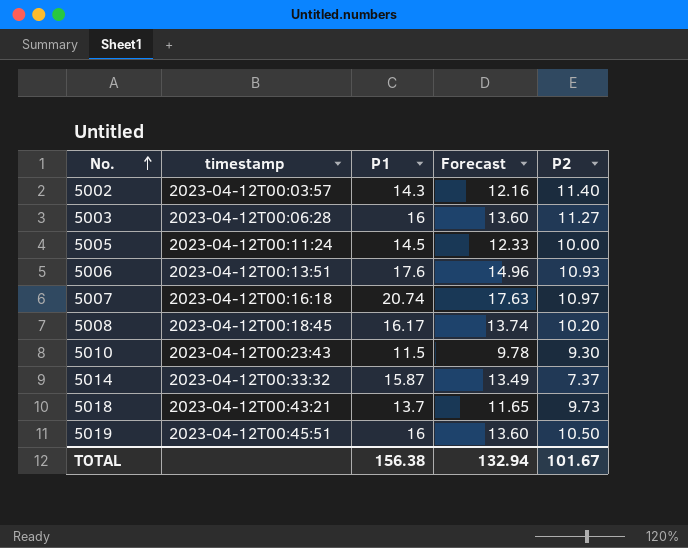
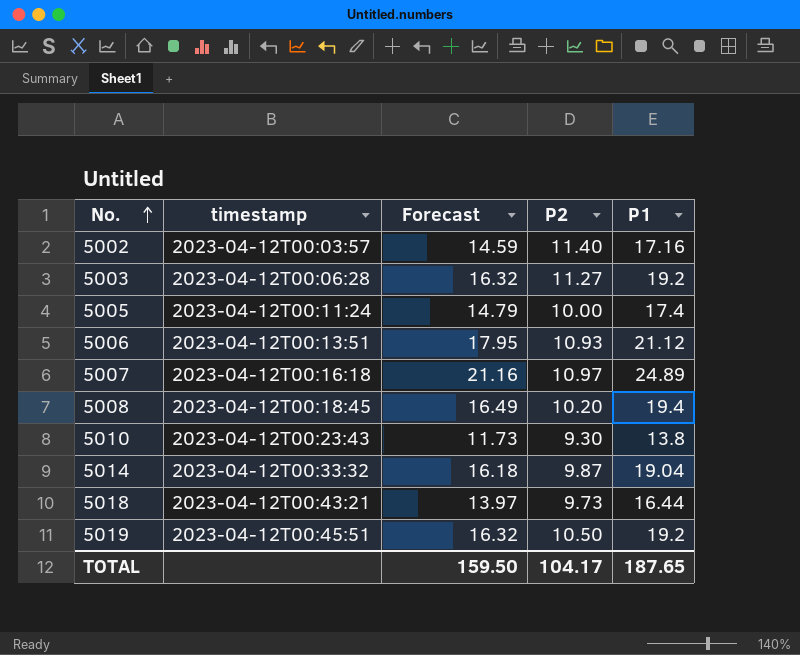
column P1 | position: 3 -> 5
5002 | Forecast: 12.16 -> 14.59
5002 | P1: 14.3 -> 17.16
5003 | Forecast: 13.60 -> 16.32
5003 | P1: 16 -> 19.2
5005 | Forecast: 12.33 -> 14.79
5005 | P1: 14.5 -> 17.4
5006 | Forecast: 14.96 -> 17.95
5006 | P1: 17.6 -> 21.12
5007 | Forecast: 17.63 -> 21.16
5007 | P1: 20.74 -> 24.89
5008 | Forecast: 13.74 -> 16.49
5008 | P1: 16.17 -> 19.4
5010 | Forecast: 9.78 -> 11.73
5010 | P1: 11.5 -> 13.8
5014 | Forecast: 13.49 -> 16.18
5014 | P2: 7.37 -> 9.87
5014 | P1: 15.87 -> 19.04
5018 | Forecast: 11.65 -> 13.97
5018 | P1: 13.7 -> 16.44
5019 | Forecast: 13.60 -> 16.32
5019 | P1: 16 -> 19.2
TOTAL | Forecast: 132.94 -> 159.50
TOTAL | P2: 101.67 -> 104.17
TOTAL | P1: 156.38 -> 187.65

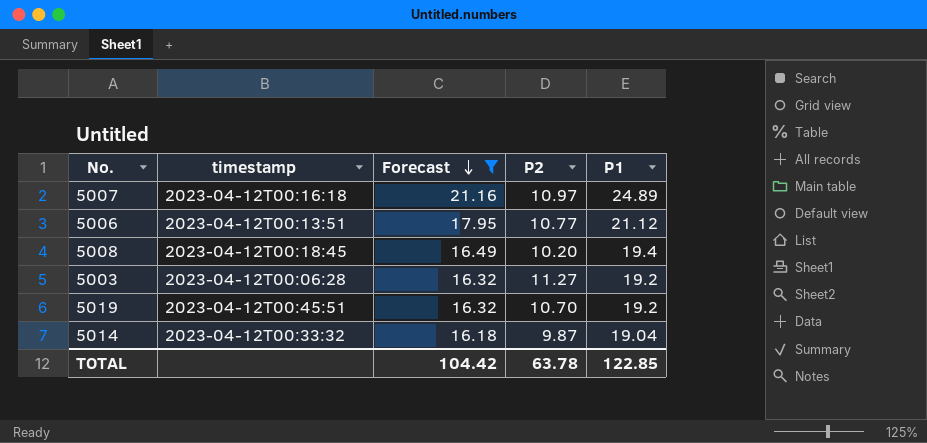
filter: none -> Forecast >= 16.18
row order: No. ascending -> Forecast descending
5006 | P2: 10.93 -> 10.77
5019 | P2: 10.50 -> 10.70
TOTAL | Forecast: 159.50 -> 104.42
TOTAL | P2: 104.17 -> 63.78
TOTAL | P1: 187.65 -> 122.85

